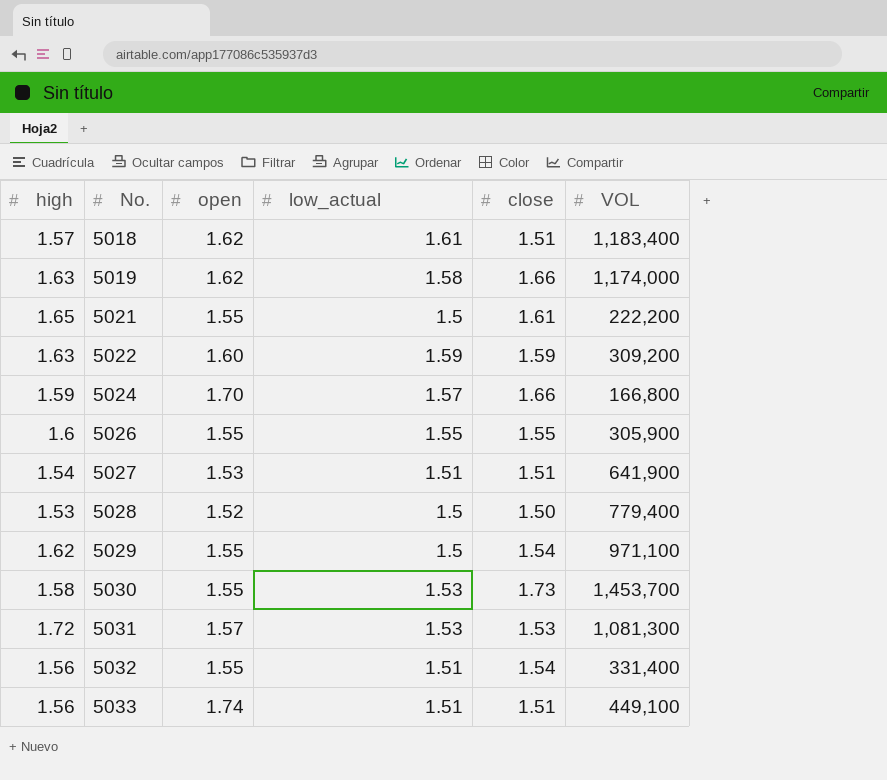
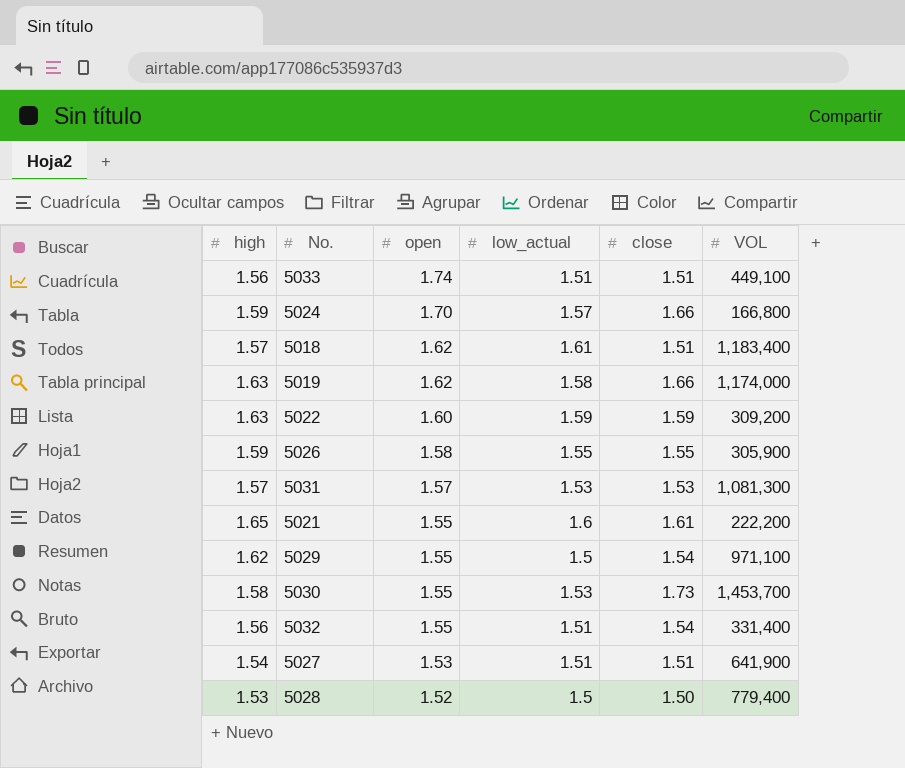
row order: No. ascending -> open descending
5026 | high: 1.6 -> 1.59
5026 | open: 1.55 -> 1.58
5031 | high: 1.72 -> 1.57
5021 | low_actual: 1.5 -> 1.6

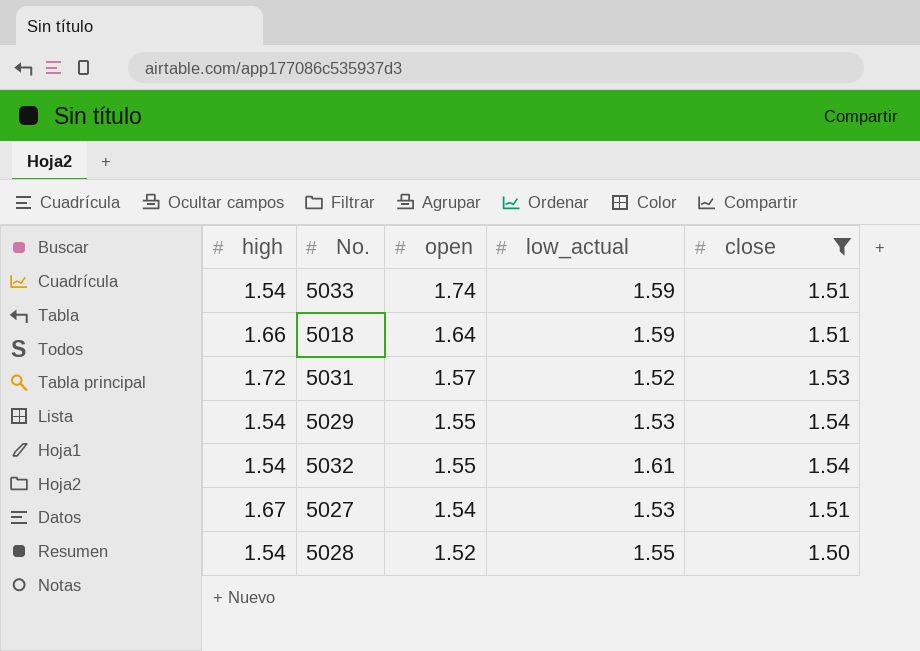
filter: none -> close <= 1.54
column VOL | position: 6 -> none
5033 | high: 1.56 -> 1.54
5033 | low_actual: 1.51 -> 1.59
5018 | high: 1.57 -> 1.66
5018 | open: 1.62 -> 1.64
5018 | low_actual: 1.61 -> 1.59
5031 | high: 1.57 -> 1.72
5031 | low_actual: 1.53 -> 1.52
5029 | high: 1.62 -> 1.54
5029 | low_actual: 1.5 -> 1.53
5032 | high: 1.56 -> 1.54
5032 | low_actual: 1.51 -> 1.61
5027 | high: 1.54 -> 1.67
5027 | open: 1.53 -> 1.54
5027 | low_actual: 1.51 -> 1.53
5028 | high: 1.53 -> 1.54
5028 | low_actual: 1.5 -> 1.55

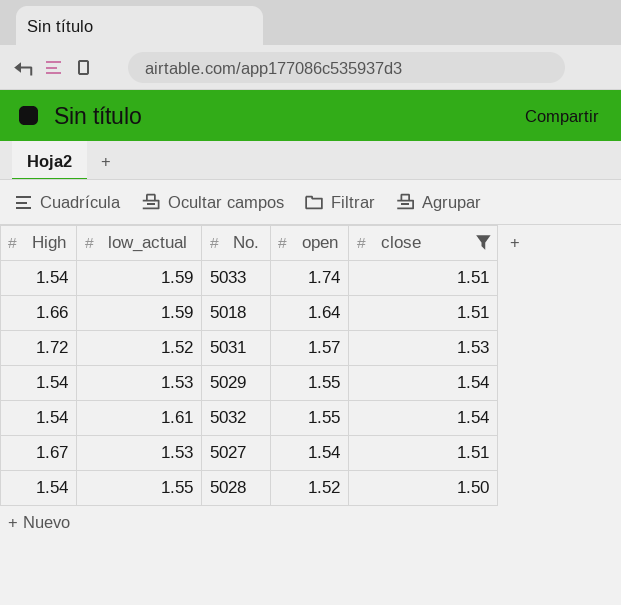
column name: high -> High
column low_actual | position: 4 -> 2

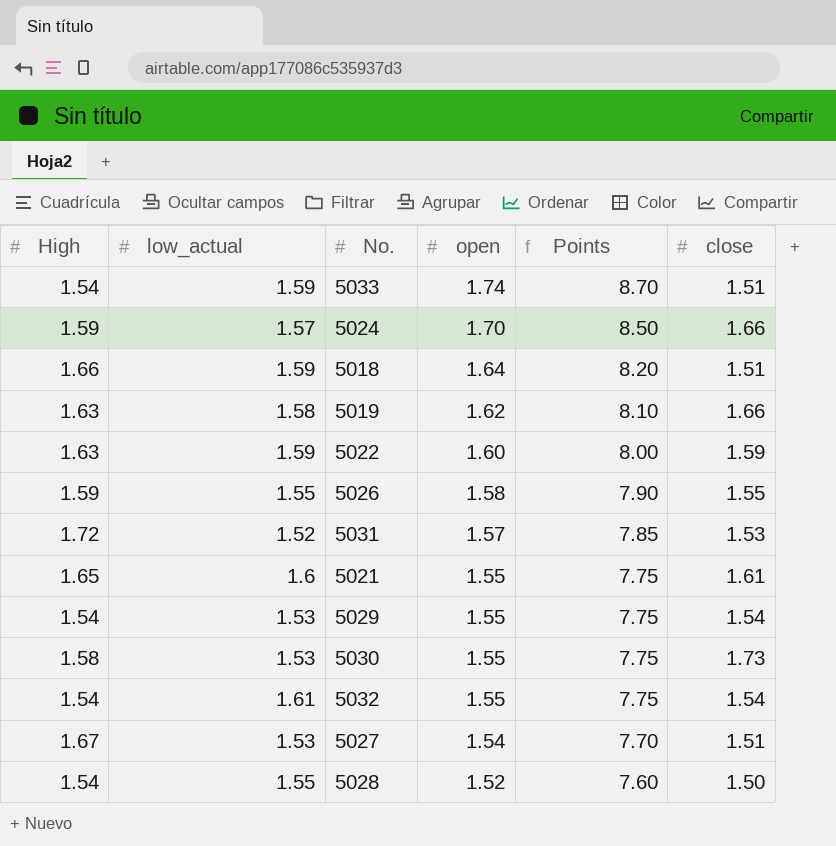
filter: close <= 1.54 -> none
column Points | formula: none -> [open] * 5

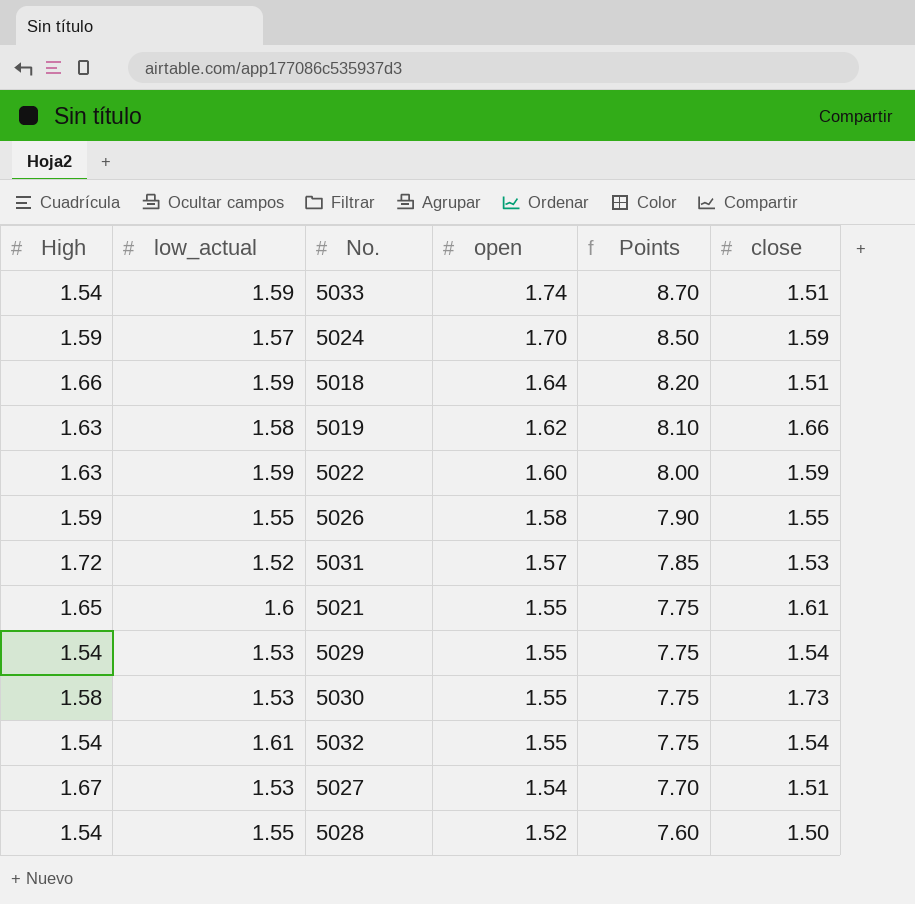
5024 | close: 1.66 -> 1.59

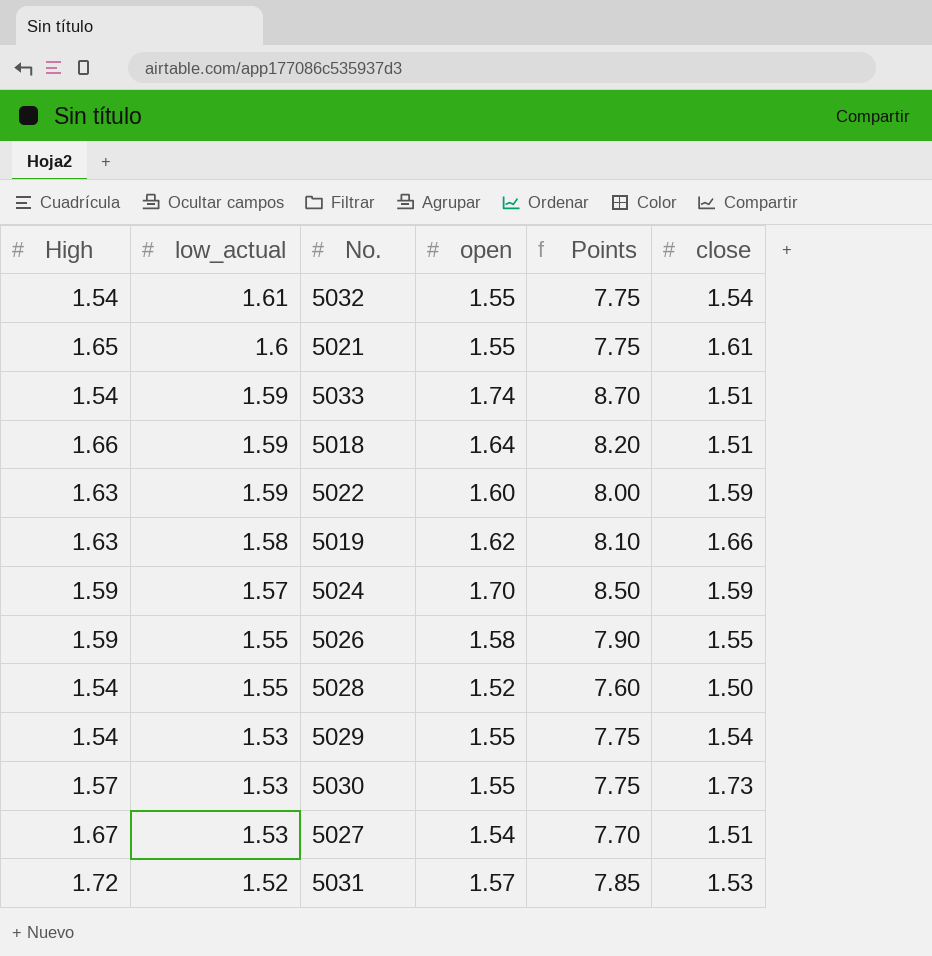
row order: open descending -> low_actual descending
5030 | High: 1.58 -> 1.57

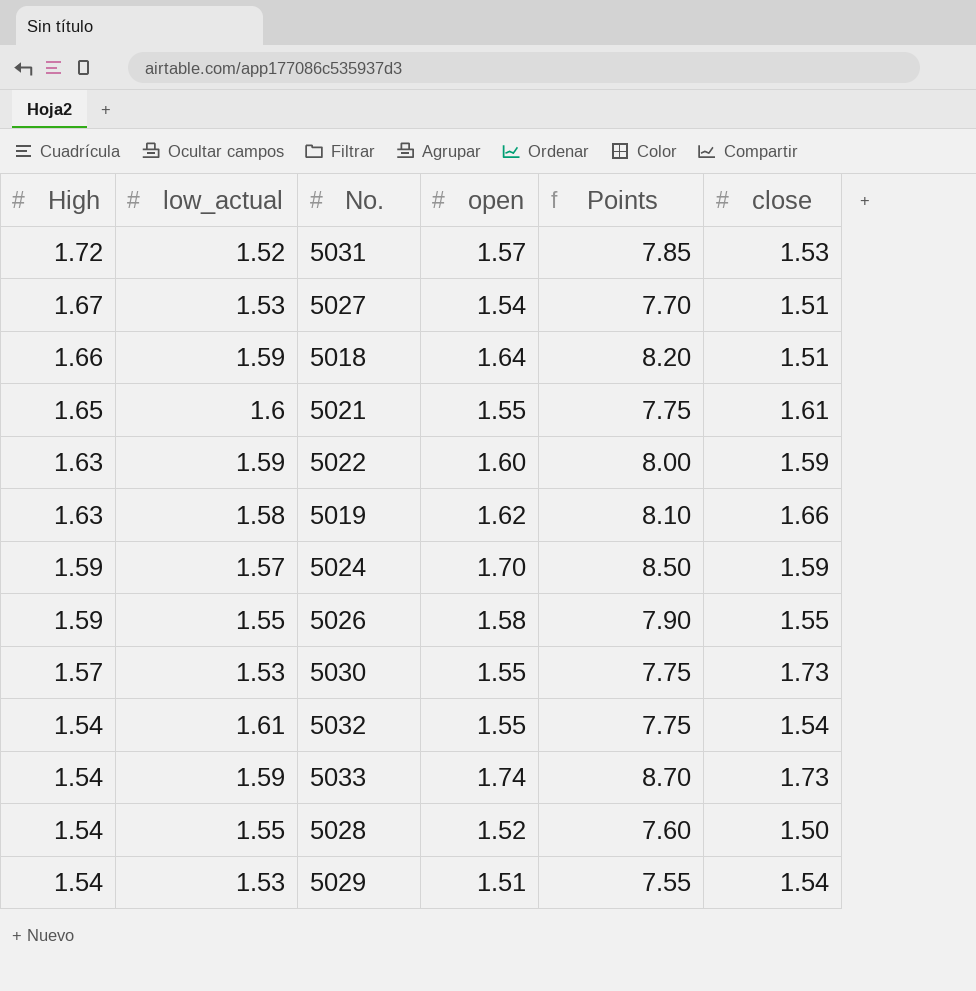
row order: low_actual descending -> High descending
5033 | close: 1.51 -> 1.73
5029 | open: 1.55 -> 1.51
5029 | Points: 7.75 -> 7.55

